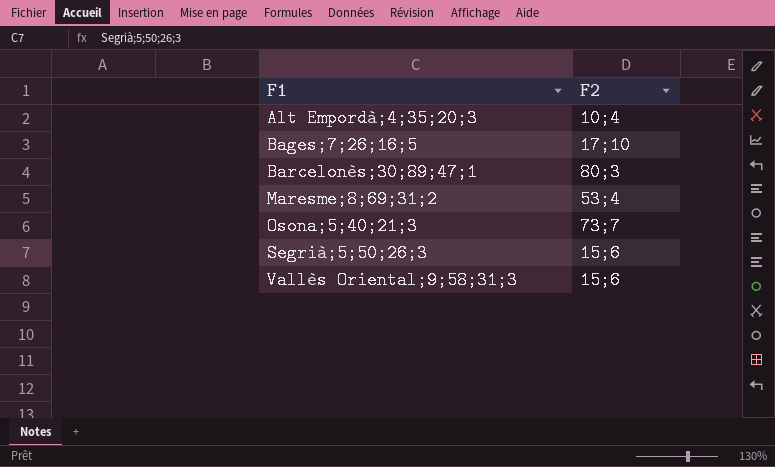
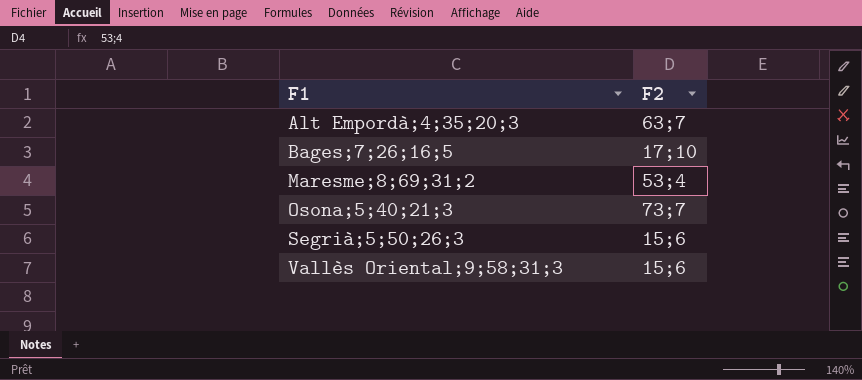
row Barcelonès;30;89;47;1: 80;3 -> none
Alt Empordà;4;35;20;3 | F2: 10;4 -> 63;7

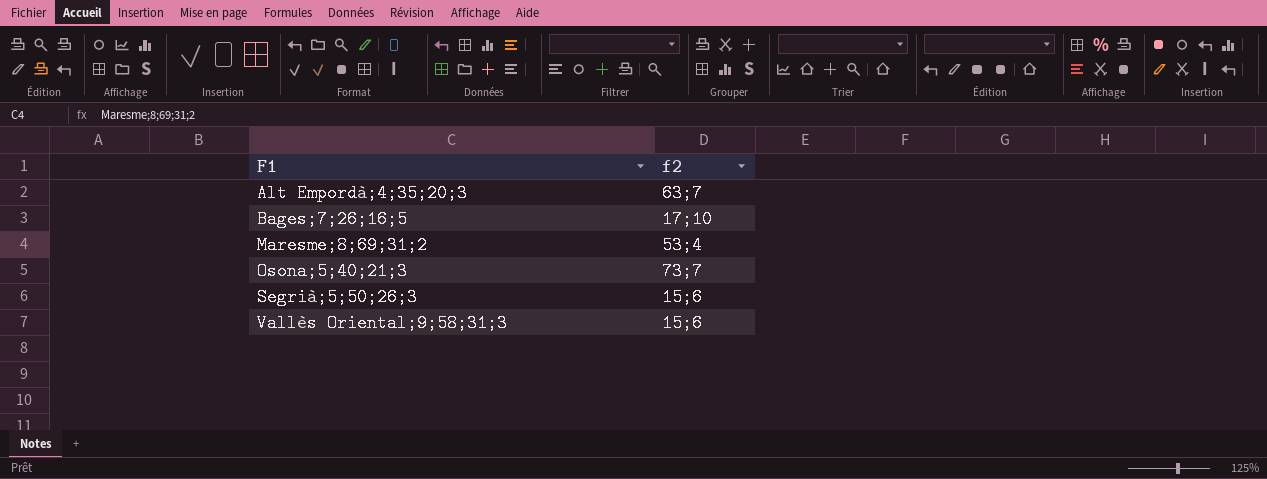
column name: F2 -> f2

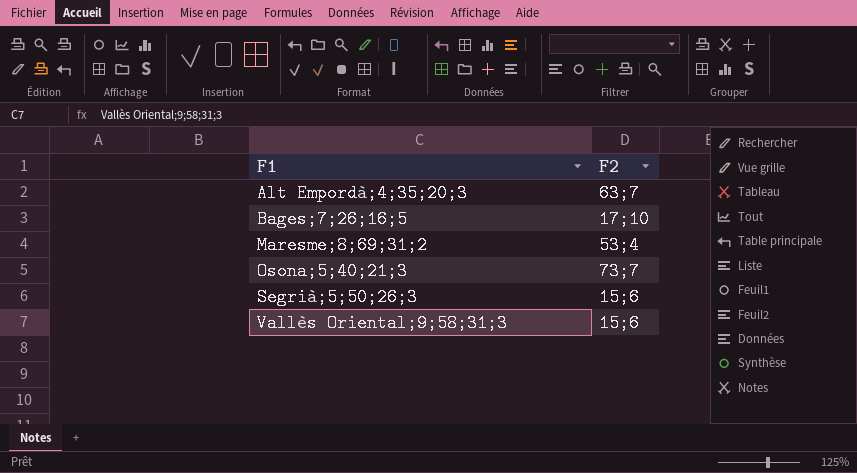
column name: f2 -> F2

